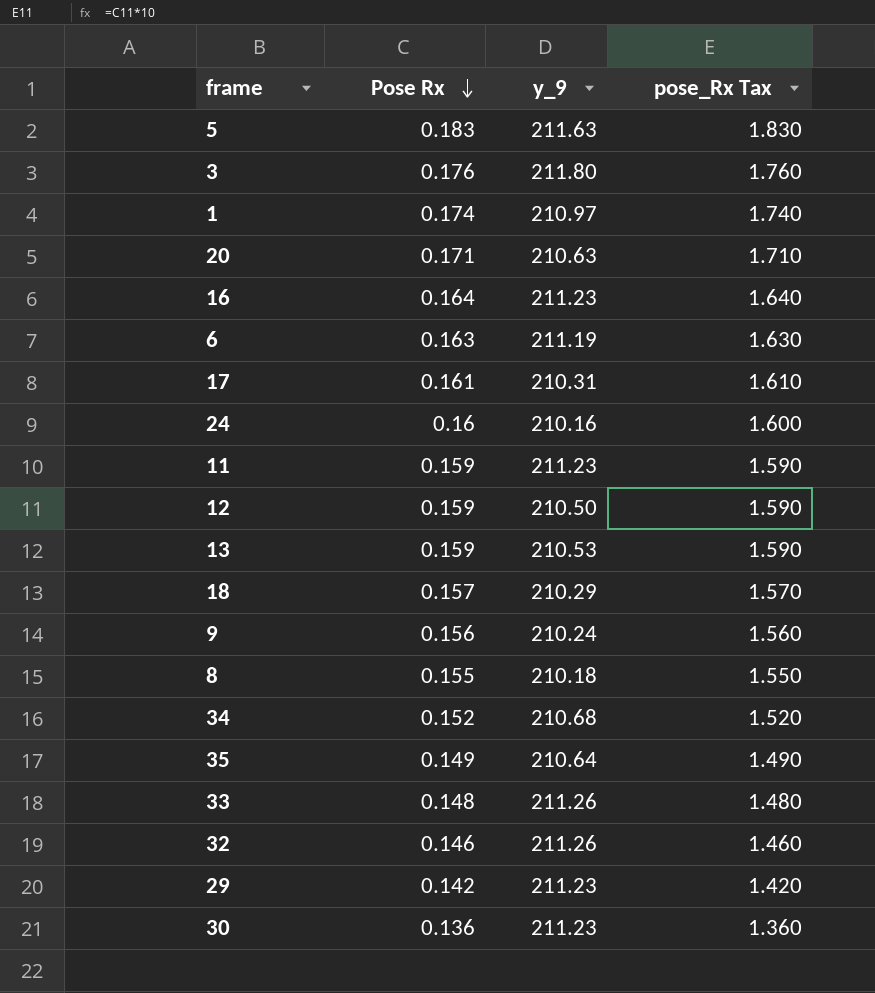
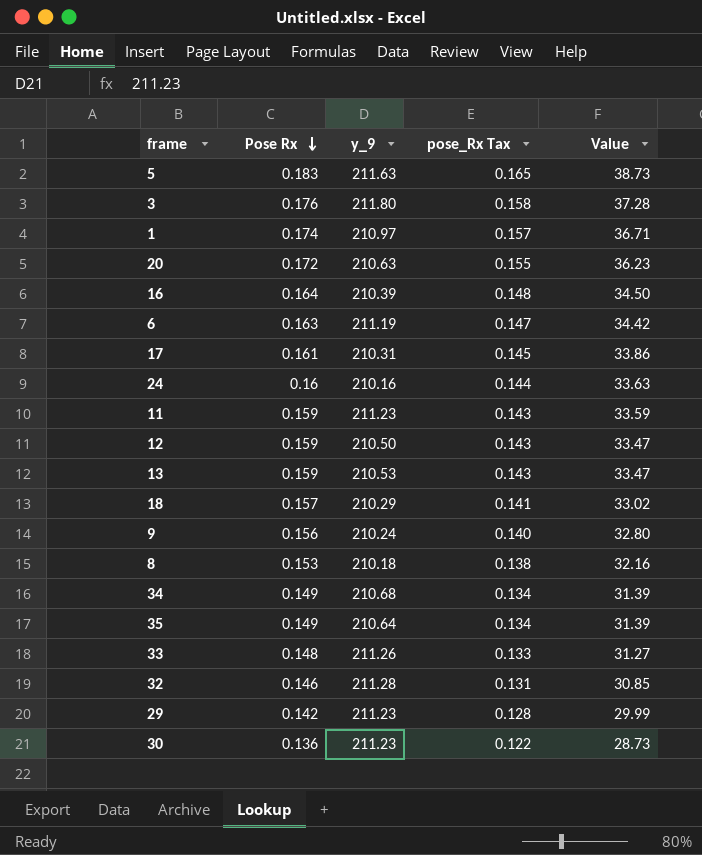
column pose_Rx Tax | formula: [Pose Rx] * 10 -> [Pose Rx] * 0.9
column Value | formula: none -> [Pose Rx] * [y_9]
20 | Pose Rx: 0.171 -> 0.172
16 | y_9: 211.23 -> 210.39
8 | Pose Rx: 0.155 -> 0.153
34 | Pose Rx: 0.152 -> 0.149
32 | y_9: 211.26 -> 211.28

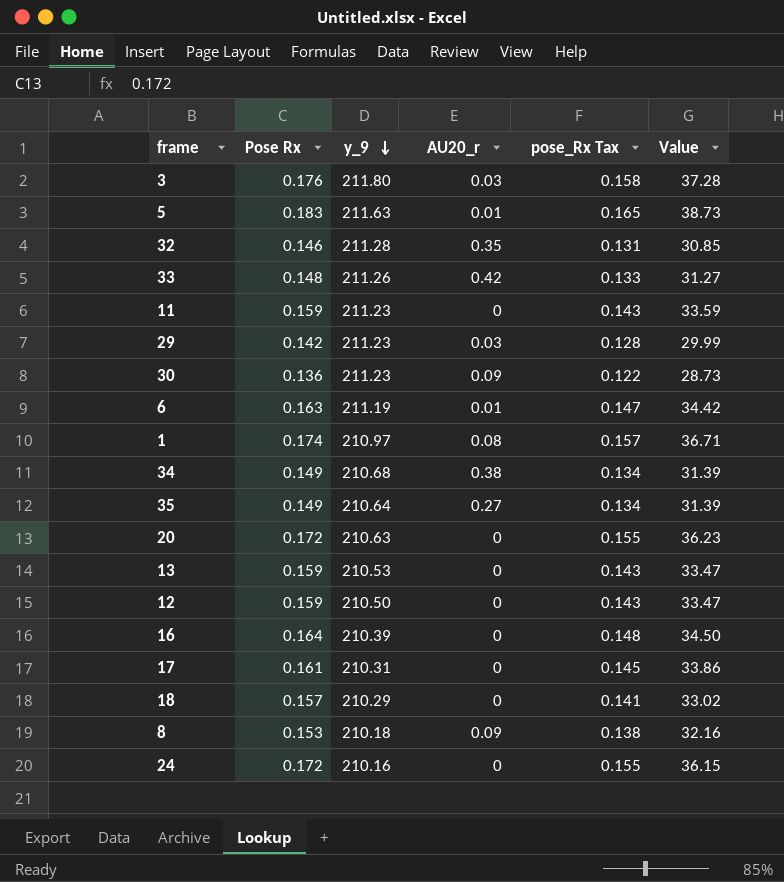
row order: Pose Rx descending -> y_9 descending
column AU20_r | position: none -> 4
row 9: 0.156 | 210.24 | 0.140 | 32.80 -> none
24 | Pose Rx: 0.16 -> 0.172
24 | pose_Rx Tax: 0.144 -> 0.155
24 | Value: 33.63 -> 36.15

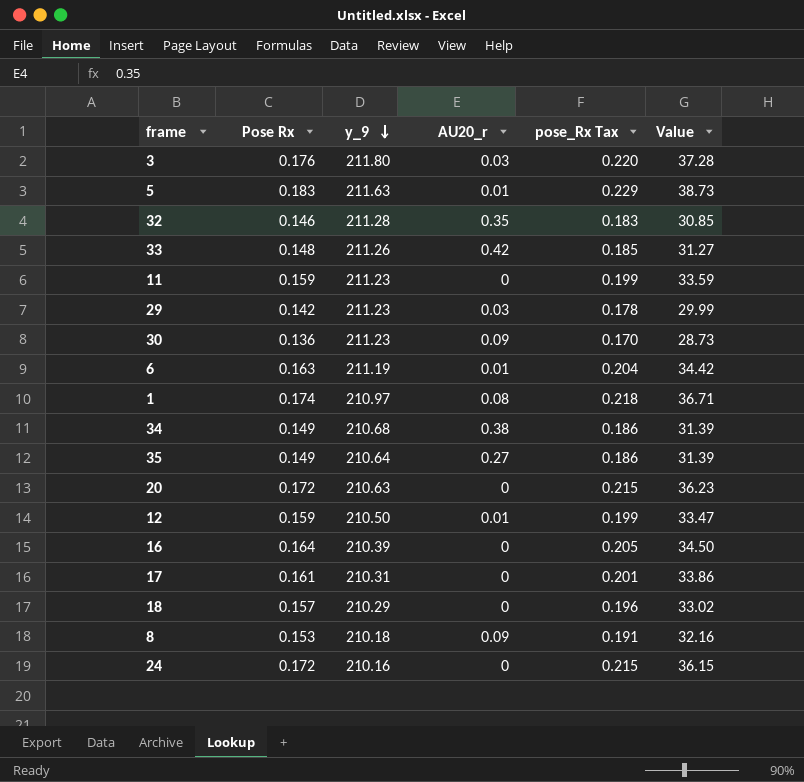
column pose_Rx Tax | formula: [Pose Rx] * 0.9 -> [Pose Rx] * 1.25
row 13: 0.159 | 210.53 | 0 | 0.143 | 33.47 -> none
12 | AU20_r: 0 -> 0.01

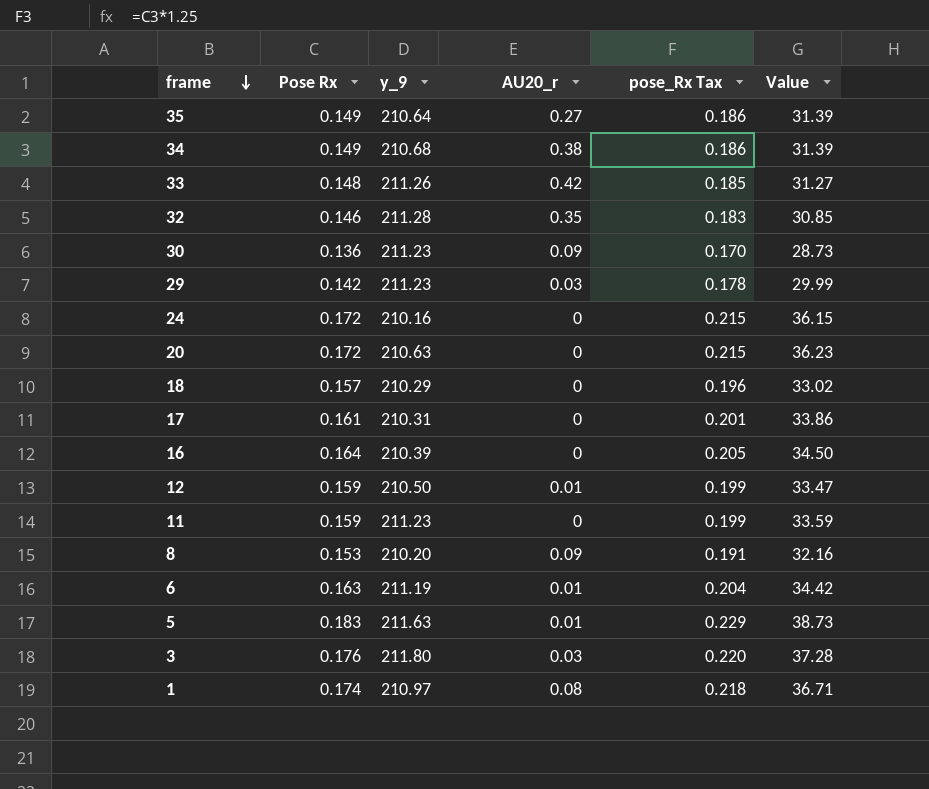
row order: y_9 descending -> frame descending
8 | y_9: 210.18 -> 210.20

